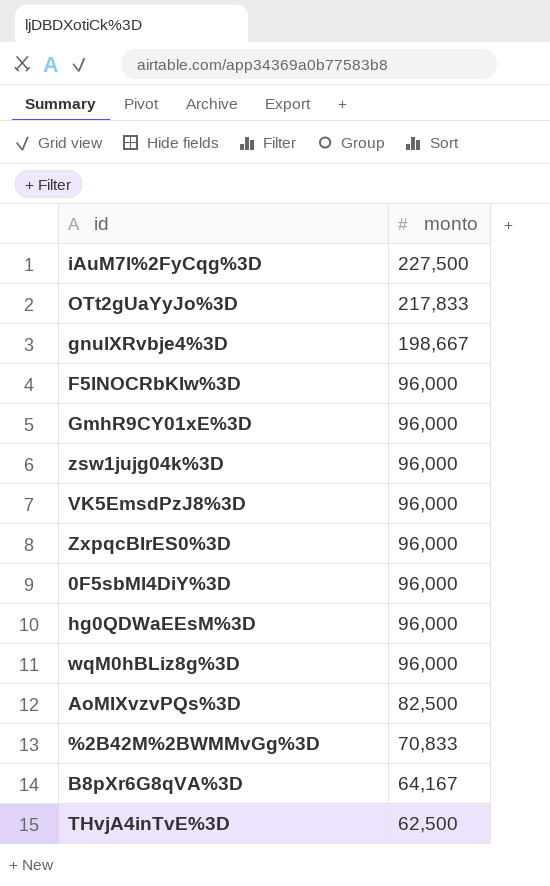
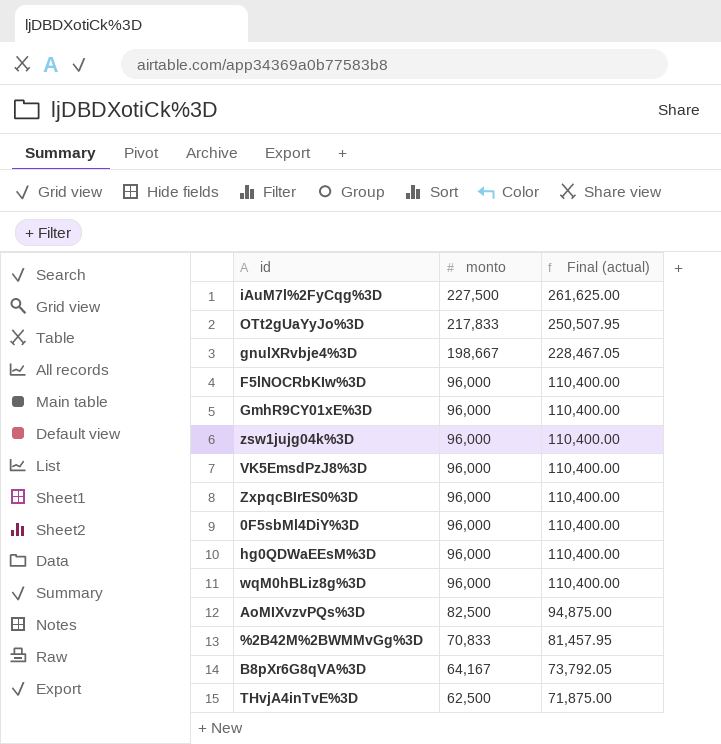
column Final (actual) | formula: none -> [monto] * 1.15

